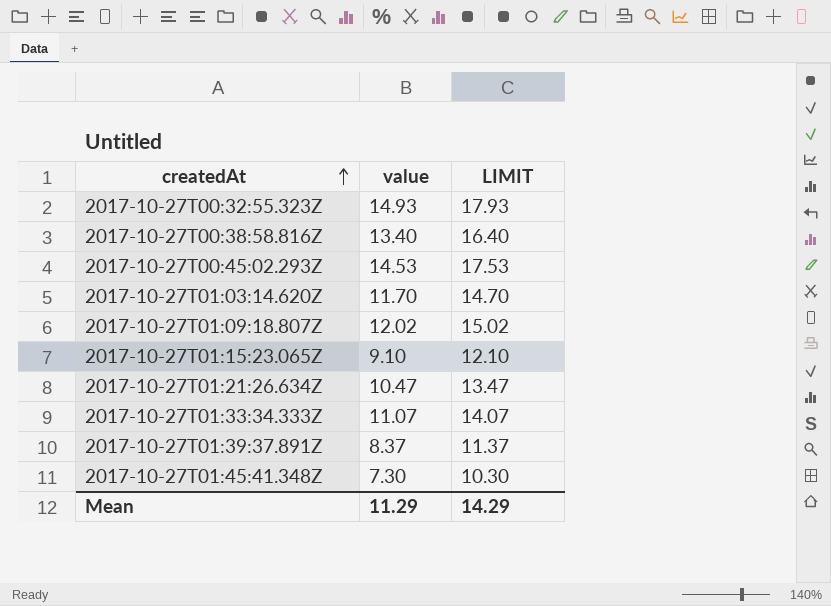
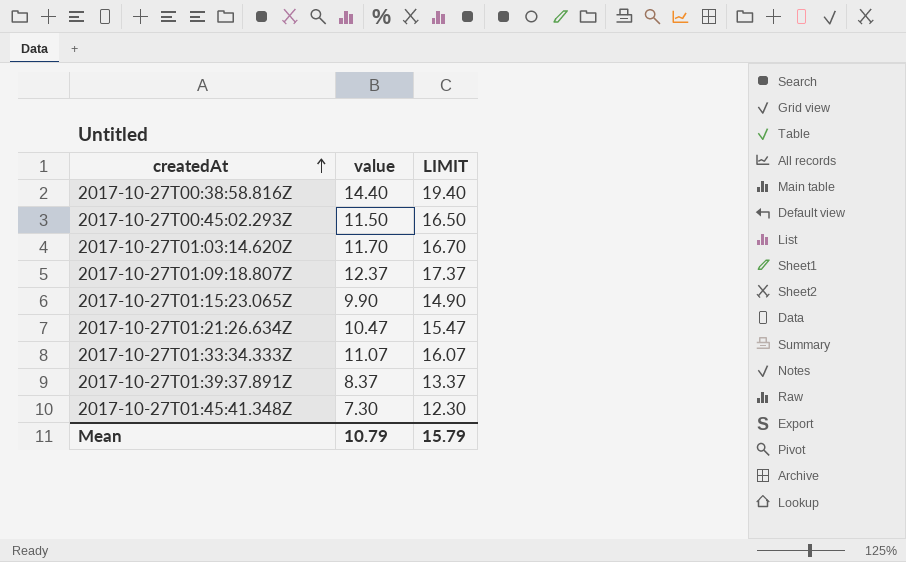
column LIMIT | formula: [value] + 3 -> [value] + 5
row 2017-10-27T00:32:55.323Z: 14.93 | 17.93 -> none
2017-10-27T00:38:58.816Z | value: 13.40 -> 14.40
2017-10-27T00:45:02.293Z | value: 14.53 -> 11.50
2017-10-27T01:09:18.807Z | value: 12.02 -> 12.37
2017-10-27T01:15:23.065Z | value: 9.10 -> 9.90
Mean | value: 11.29 -> 10.79
Mean | LIMIT: 14.29 -> 15.79

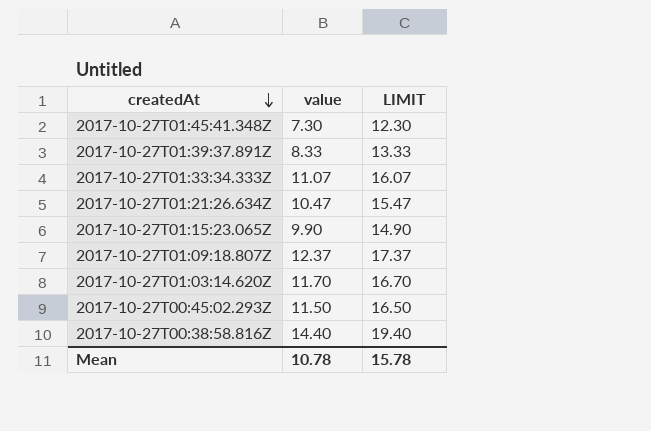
row order: createdAt ascending -> createdAt descending
2017-10-27T01:39:37.891Z | value: 8.37 -> 8.33
2017-10-27T01:39:37.891Z | LIMIT: 13.37 -> 13.33
Mean | value: 10.79 -> 10.78
Mean | LIMIT: 15.79 -> 15.78

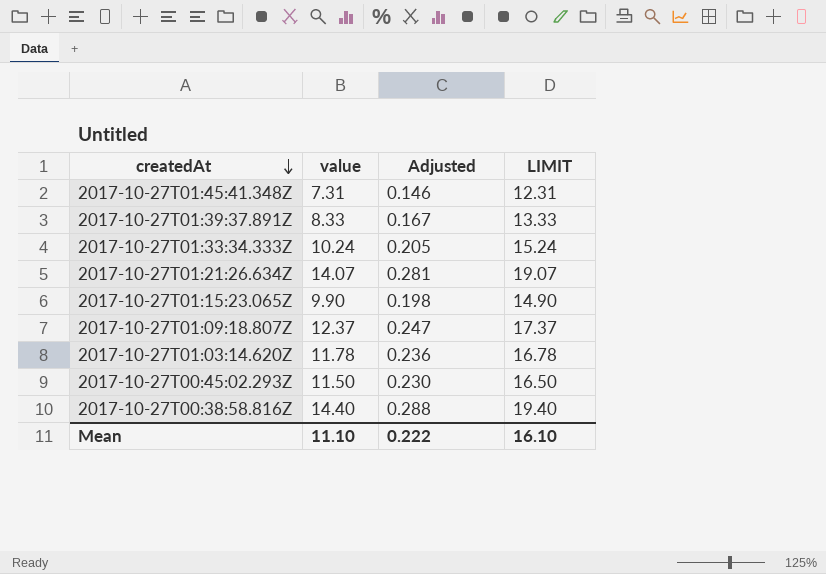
column Adjusted | formula: none -> [value] * 0.02
2017-10-27T01:45:41.348Z | value: 7.30 -> 7.31
2017-10-27T01:45:41.348Z | LIMIT: 12.30 -> 12.31
2017-10-27T01:33:34.333Z | value: 11.07 -> 10.24
2017-10-27T01:33:34.333Z | LIMIT: 16.07 -> 15.24
2017-10-27T01:21:26.634Z | value: 10.47 -> 14.07
2017-10-27T01:21:26.634Z | LIMIT: 15.47 -> 19.07
2017-10-27T01:03:14.620Z | value: 11.70 -> 11.78
2017-10-27T01:03:14.620Z | LIMIT: 16.70 -> 16.78
Mean | value: 10.78 -> 11.10
Mean | LIMIT: 15.78 -> 16.10

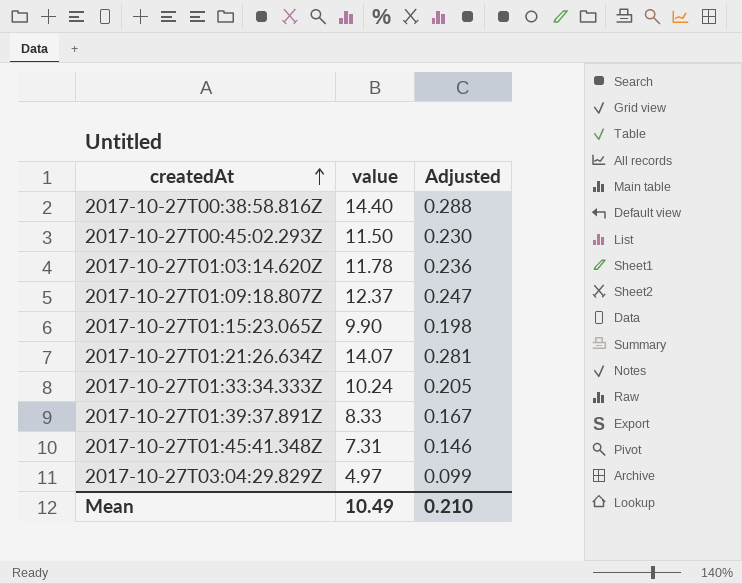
row order: createdAt descending -> createdAt ascending
column LIMIT | formula: [value] + 5 -> none
row 2017-10-27T03:04:29.829Z: none -> 4.97 | 0.099
Mean | value: 11.10 -> 10.49
Mean | Adjusted: 0.222 -> 0.210

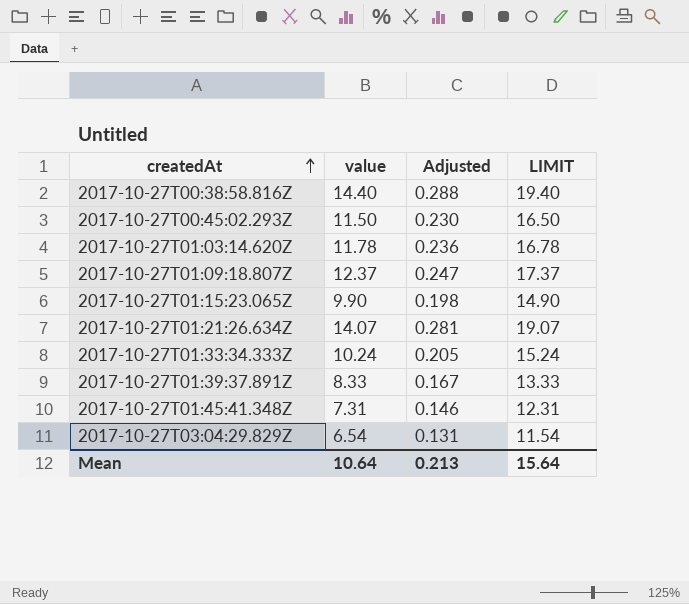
column LIMIT | formula: none -> [value] + 5
2017-10-27T03:04:29.829Z | value: 4.97 -> 6.54
2017-10-27T03:04:29.829Z | Adjusted: 0.099 -> 0.131
Mean | value: 10.49 -> 10.64
Mean | Adjusted: 0.210 -> 0.213

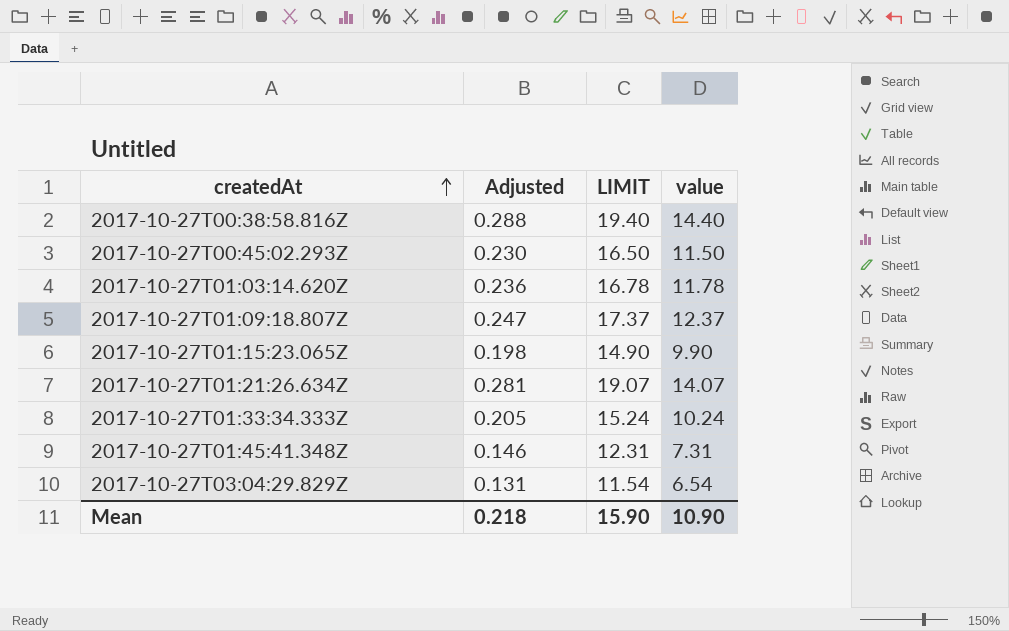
column value | position: 2 -> 4
row 2017-10-27T01:39:37.891Z: 8.33 | 0.167 | 13.33 -> none
Mean | Adjusted: 0.213 -> 0.218
Mean | LIMIT: 15.64 -> 15.90
Mean | value: 10.64 -> 10.90

